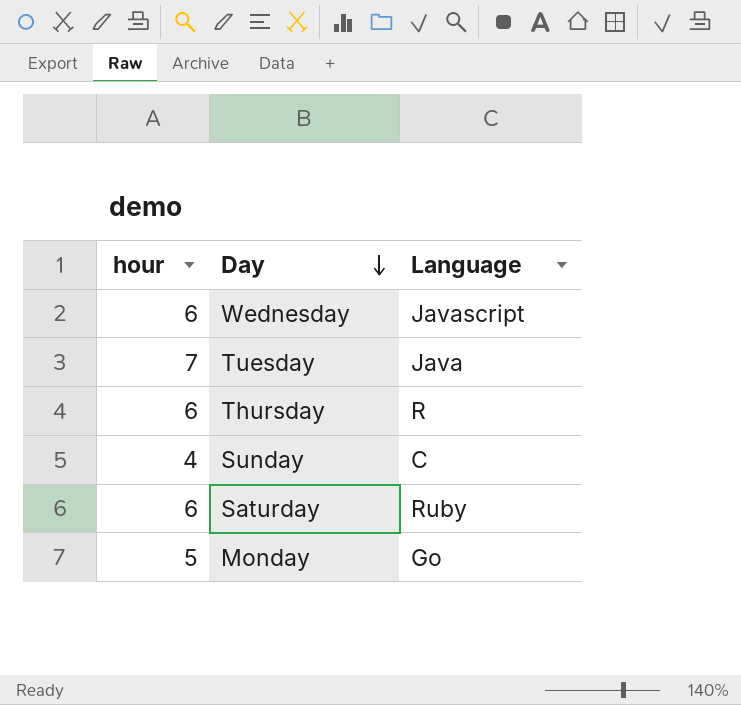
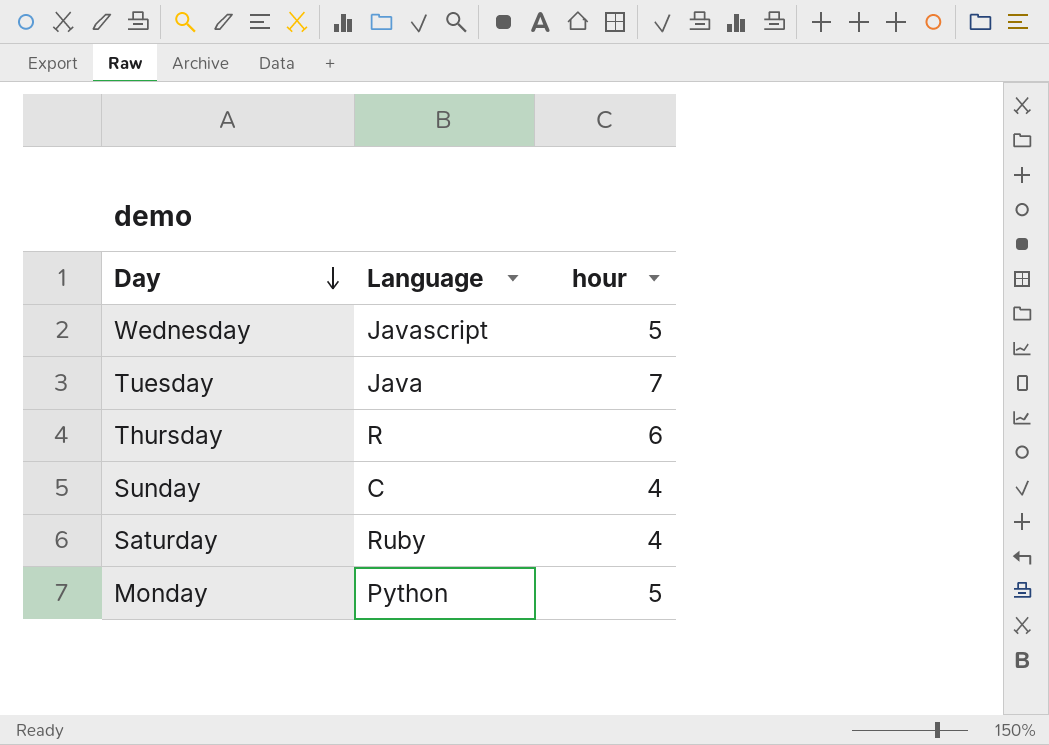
column hour | position: 1 -> 3
Wednesday | hour: 6 -> 5
Saturday | hour: 6 -> 4
Monday | Language: Go -> Python

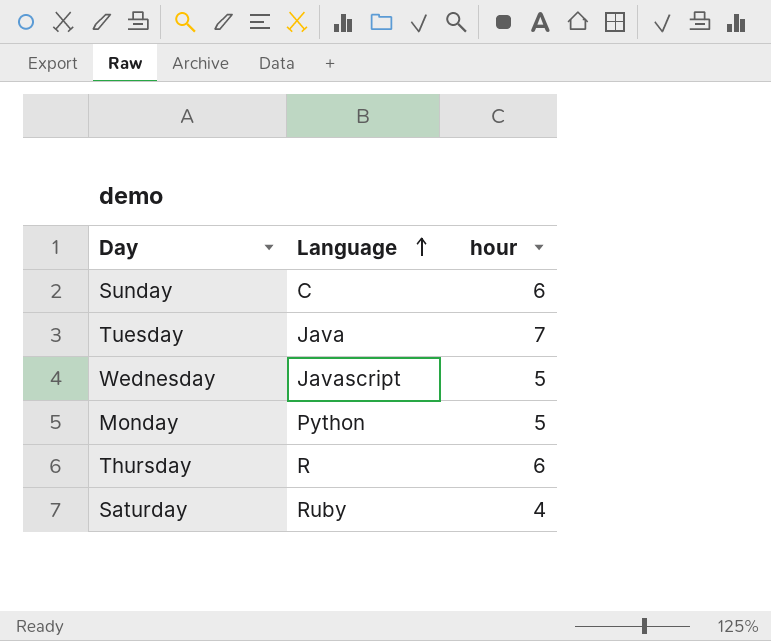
row order: Day descending -> Language ascending
Sunday | hour: 4 -> 6

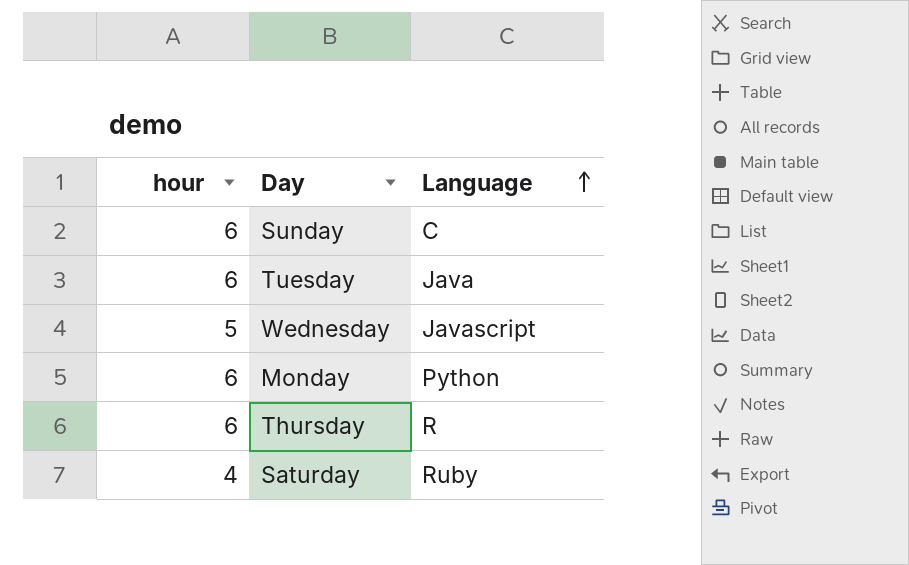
column hour | position: 3 -> 1
Tuesday | hour: 7 -> 6
Monday | hour: 5 -> 6

